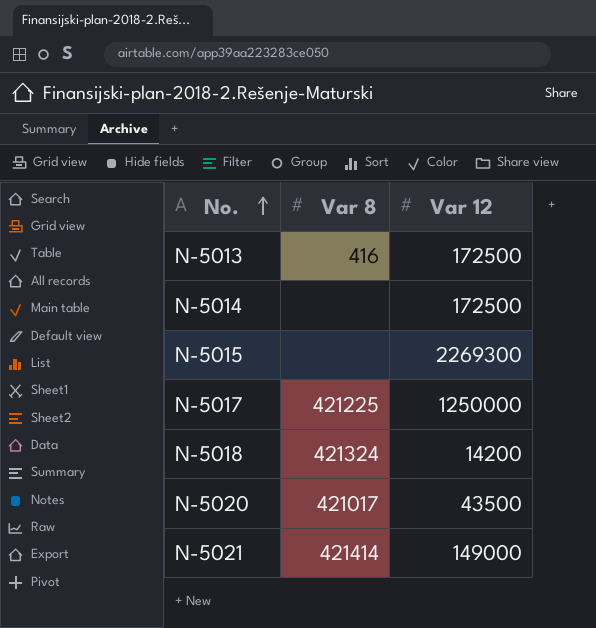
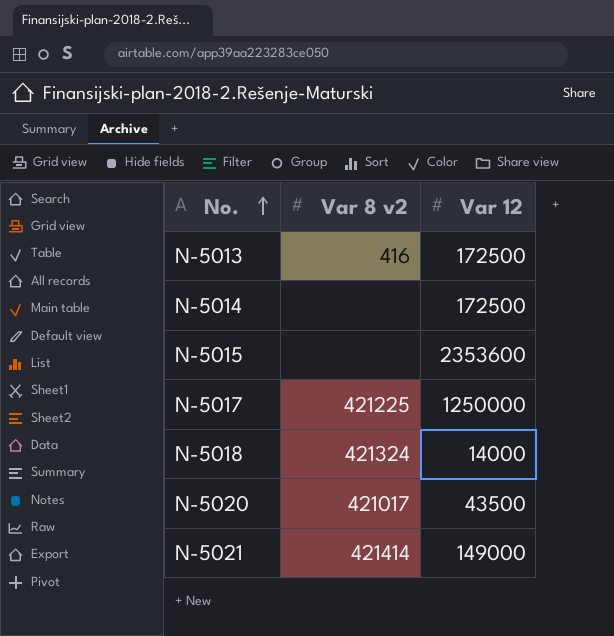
column name: Var 8 -> Var 8 v2
N-5015 | Var 12: 2269300 -> 2353600
N-5018 | Var 12: 14200 -> 14000

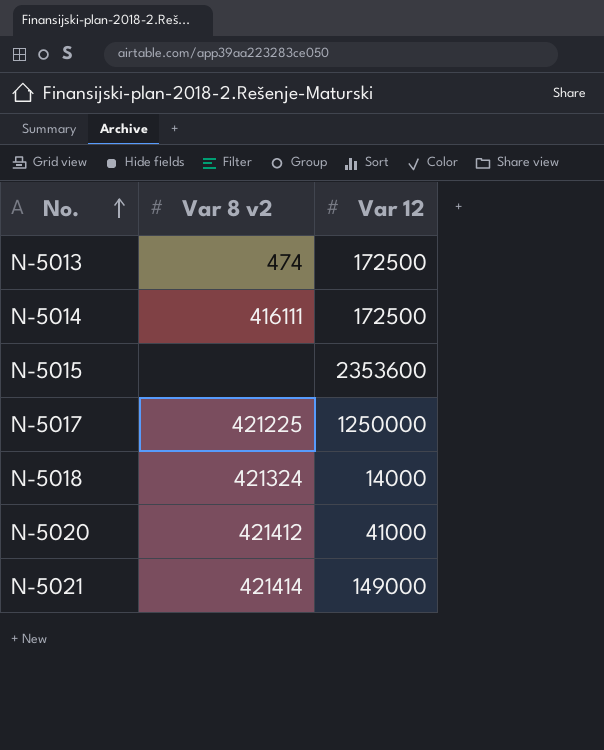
N-5013 | Var 8 v2: 416 -> 474
N-5014 | Var 8 v2: none -> 416111
N-5020 | Var 8 v2: 421017 -> 421412
N-5020 | Var 12: 43500 -> 41000

